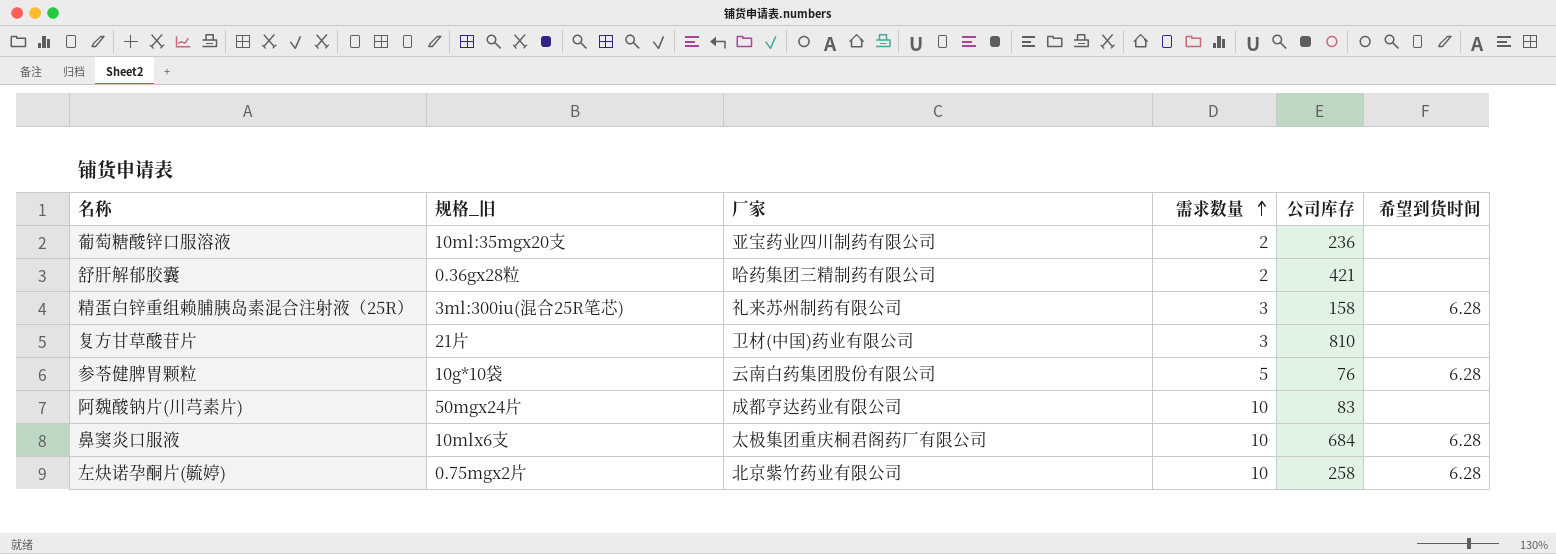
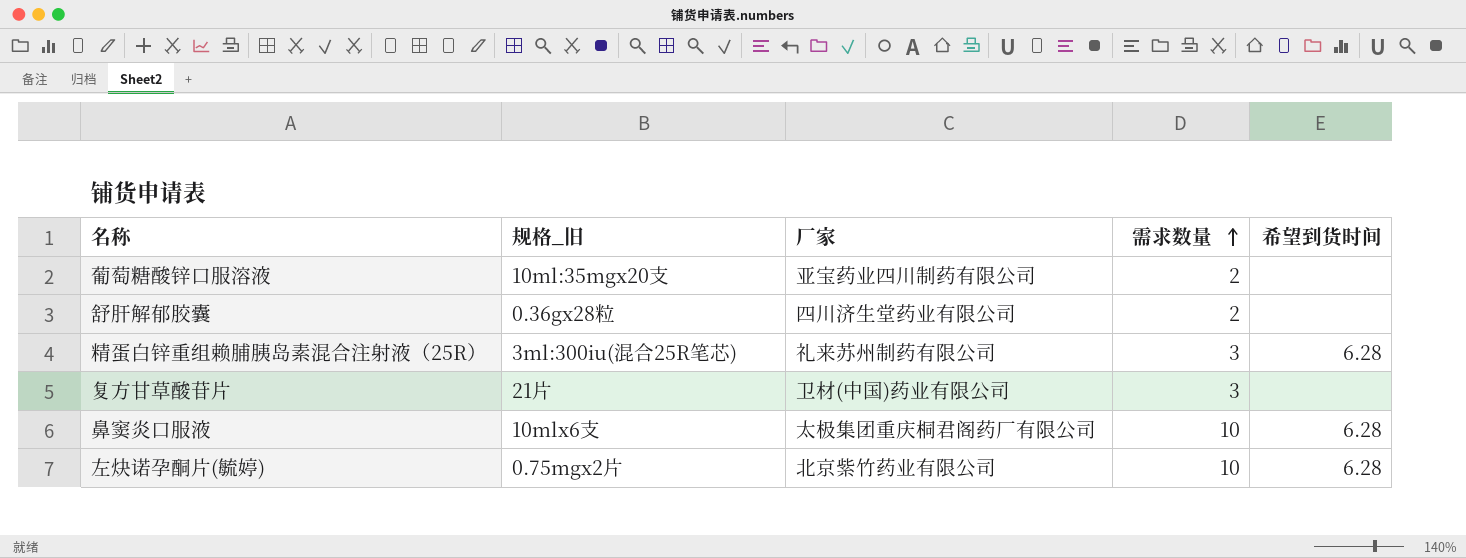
column 公司库存 | position: 5 -> none
row 参苓健脾胃颗粒: 10g*10袋 | 云南白药集团股份有限公司 | 5 | 76 | 6.28 -> none
row 阿魏酸钠片(川芎素片): 50mgx24片 | 成都亨达药业有限公司 | 10 | 83 | none -> none
舒肝解郁胶囊 | 厂家: 哈药集团三精制药有限公司 -> 四川济生堂药业有限公司

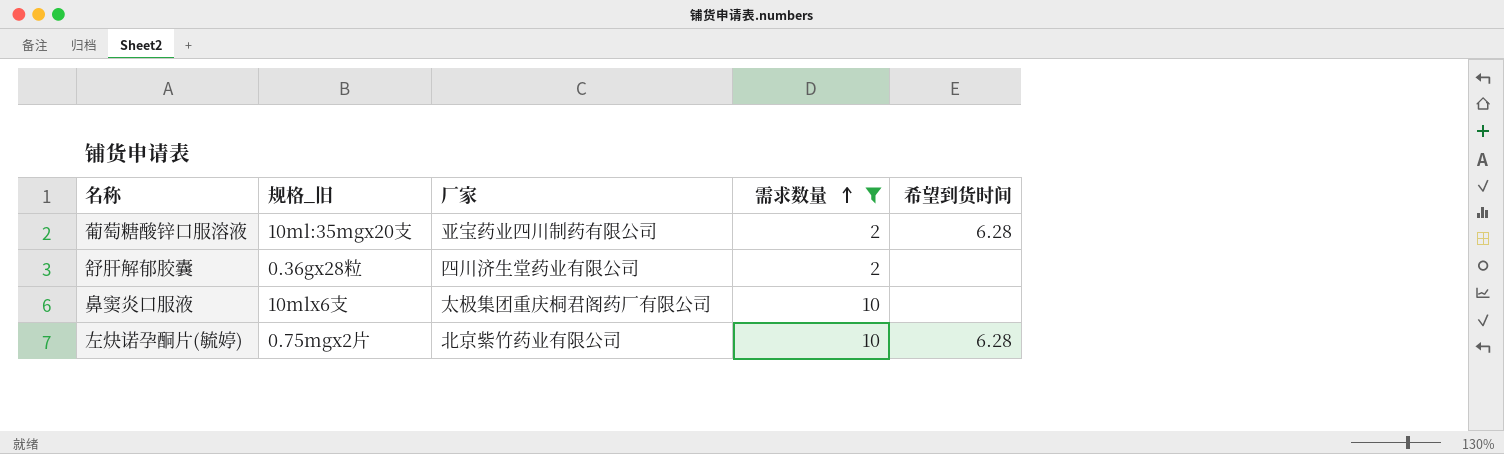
filter: none -> 需求数量 != 3
葡萄糖酸锌口服溶液 | 希望到货时间: none -> 6.28
鼻窦炎口服液 | 希望到货时间: 6.28 -> none

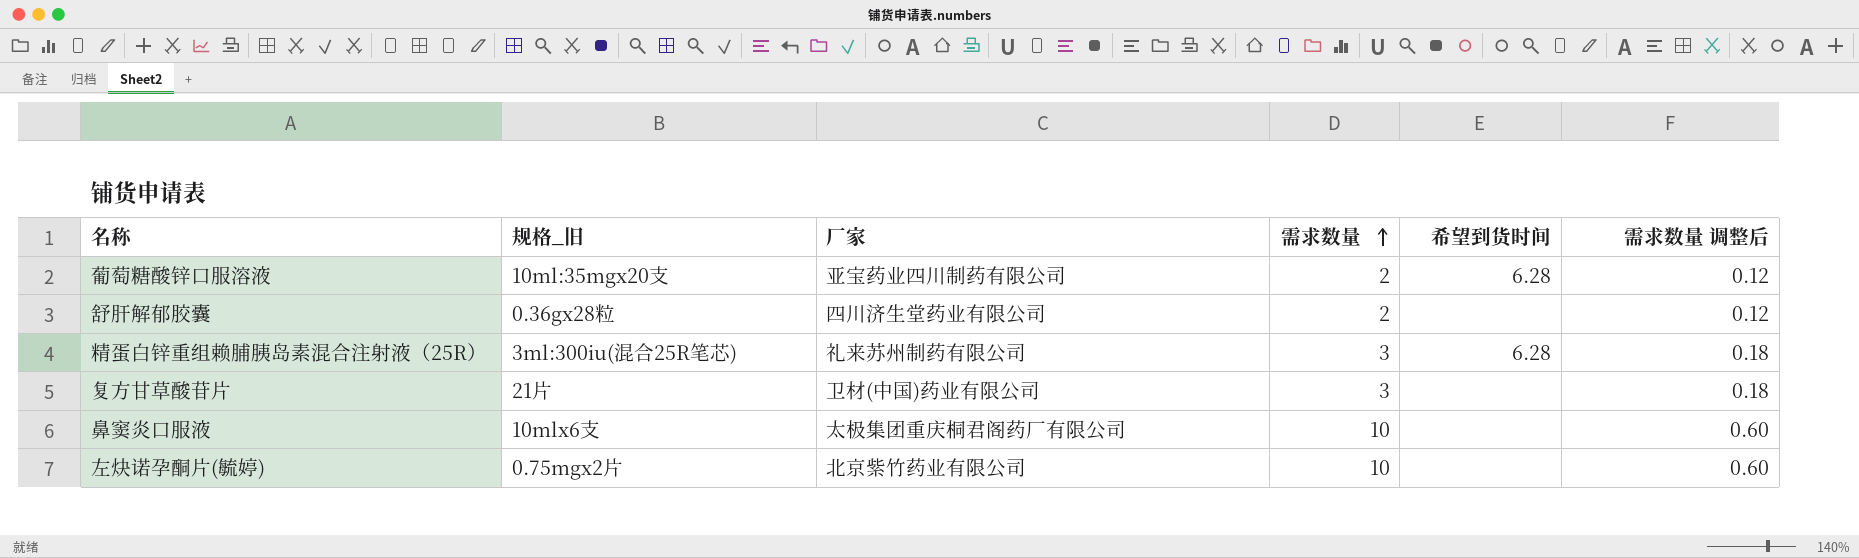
filter: 需求数量 != 3 -> none
column 需求数量 调整后 | formula: none -> [需求数量] * 0.06
左炔诺孕酮片(毓婷) | 希望到货时间: 6.28 -> none

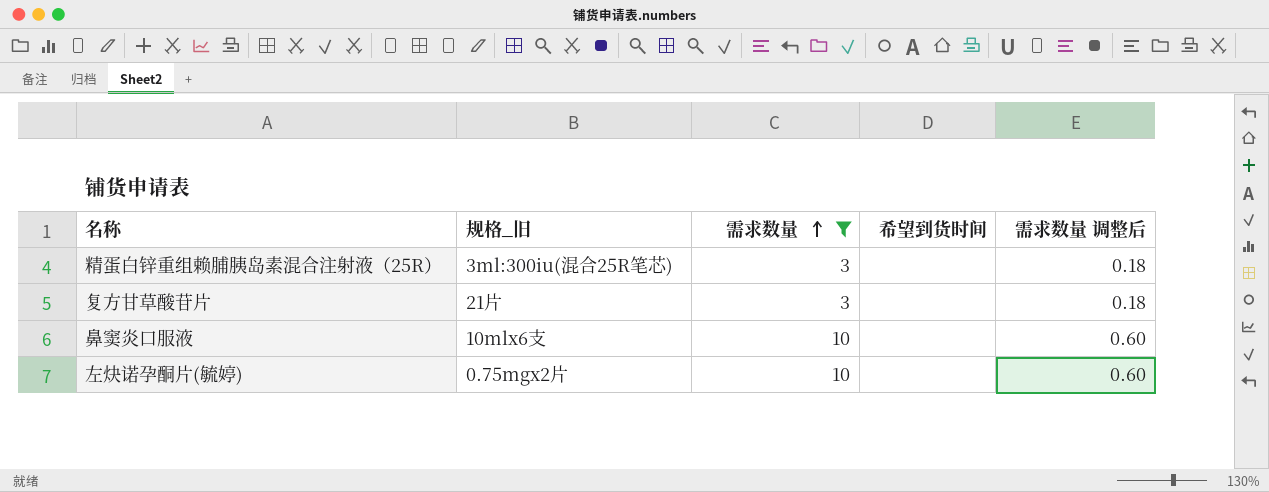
filter: none -> 需求数量 != 2
column 厂家 | position: 3 -> none
精蛋白锌重组赖脯胰岛素混合注射液（25R） | 希望到货时间: 6.28 -> none

